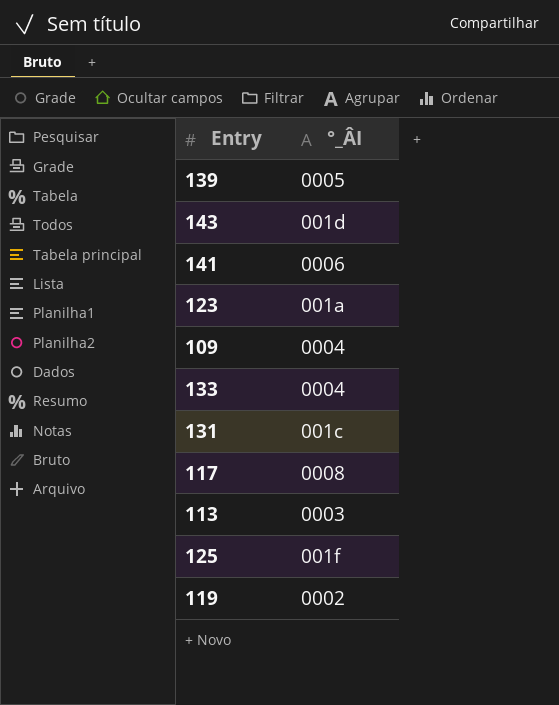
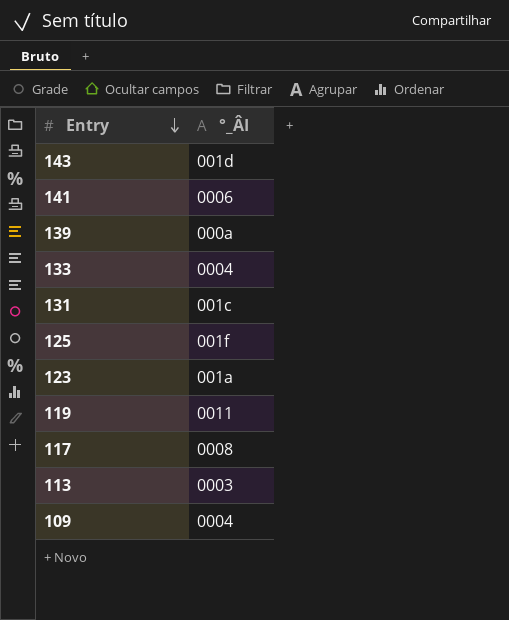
row order: none -> Entry descending
139 | °_ÂI: 0005 -> 000a
119 | °_ÂI: 0002 -> 0011

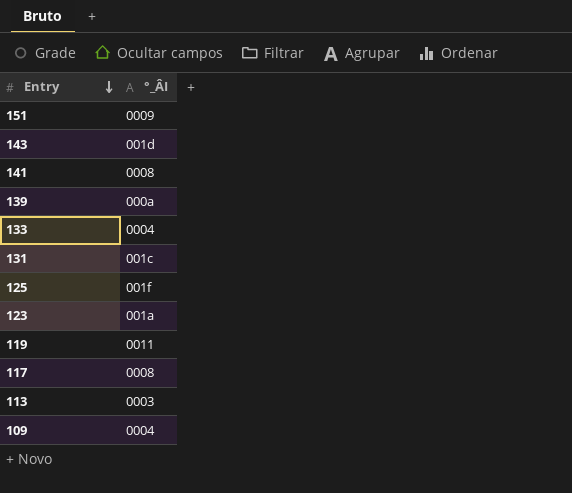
row 151: none -> 0009
141 | °_ÂI: 0006 -> 0008

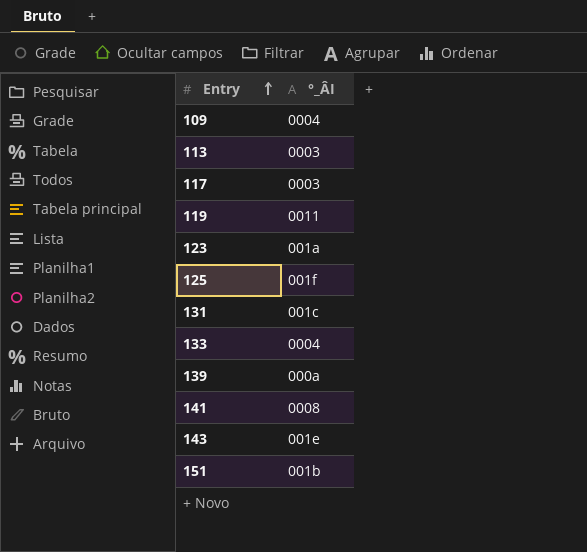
row order: Entry descending -> Entry ascending
117 | °_ÂI: 0008 -> 0003
143 | °_ÂI: 001d -> 001e
151 | °_ÂI: 0009 -> 001b

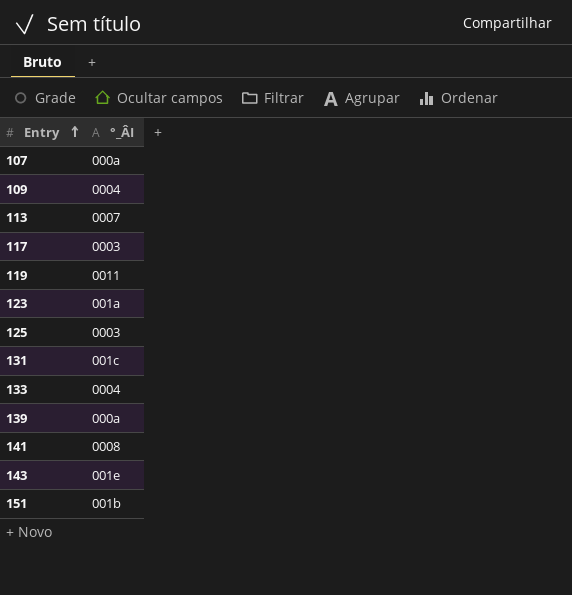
row 107: none -> 000a
113 | °_ÂI: 0003 -> 0007
125 | °_ÂI: 001f -> 0003

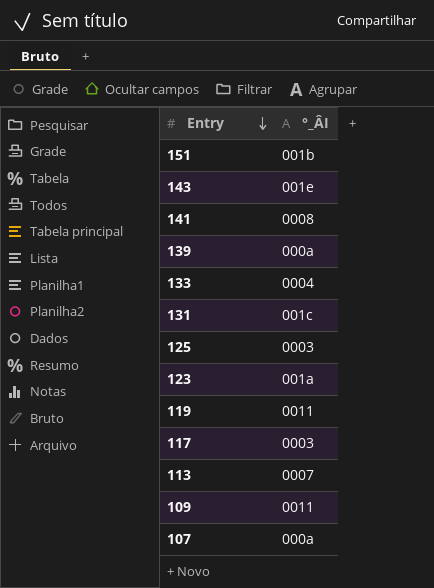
row order: Entry ascending -> Entry descending
109 | °_ÂI: 0004 -> 0011

